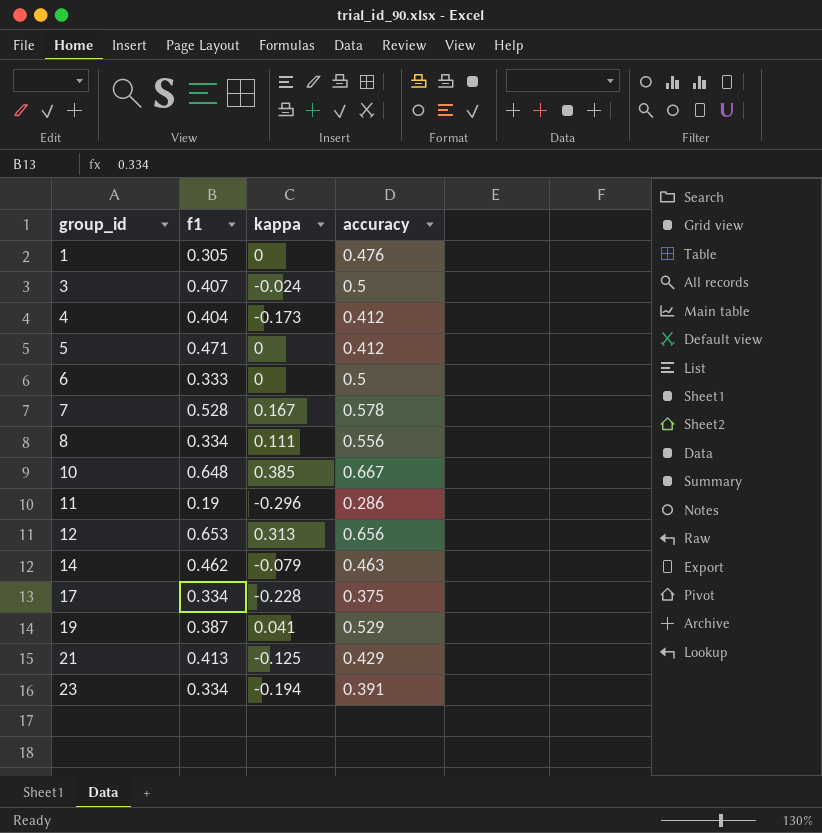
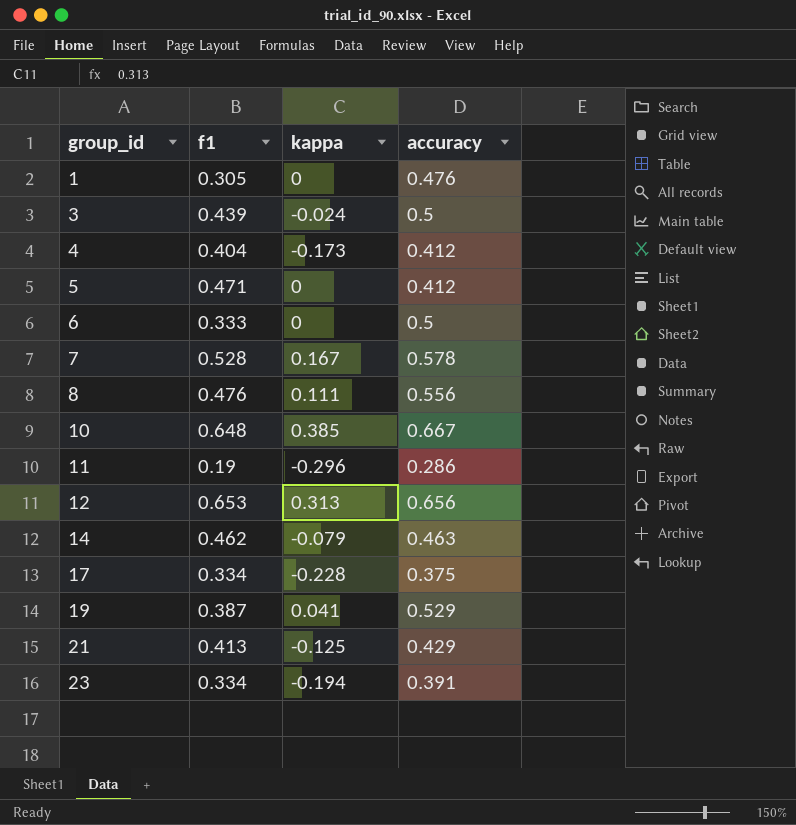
3 | f1: 0.407 -> 0.439
8 | f1: 0.334 -> 0.476

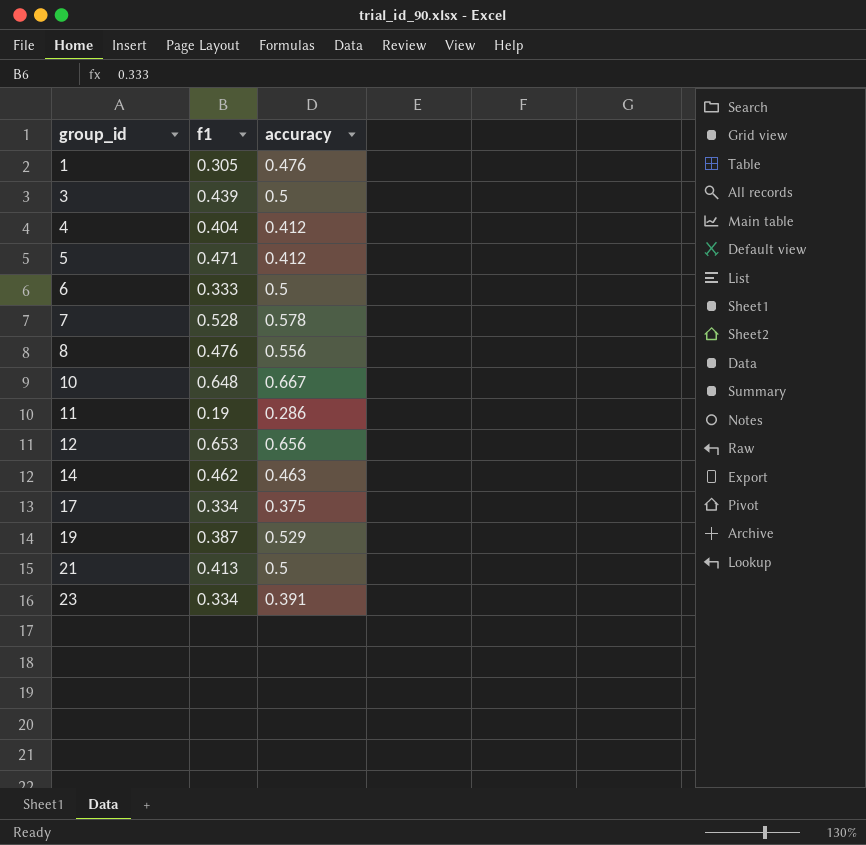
column kappa | position: 3 -> none
21 | accuracy: 0.429 -> 0.5

